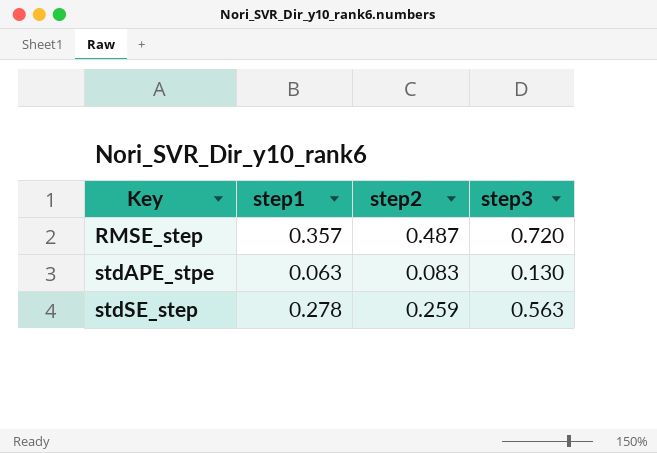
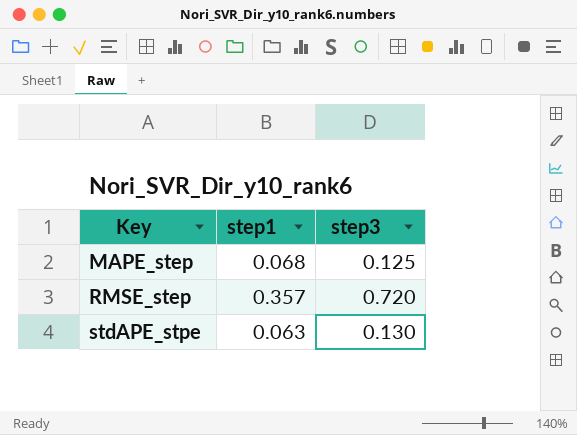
column step2 | position: 3 -> none
row stdSE_step: 0.278 | 0.259 | 0.563 -> none
row MAPE_step: none -> 0.068 | 0.125

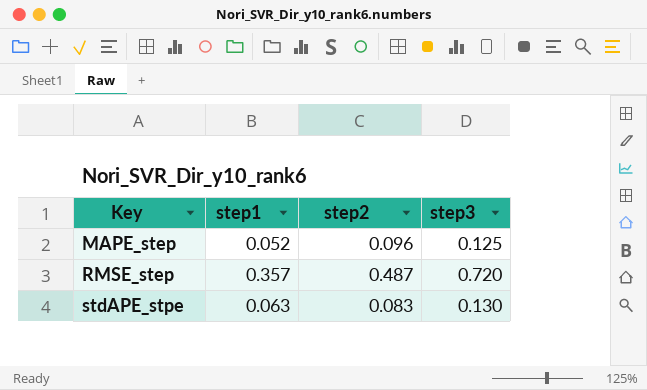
column step2 | position: none -> 3
MAPE_step | step1: 0.068 -> 0.052

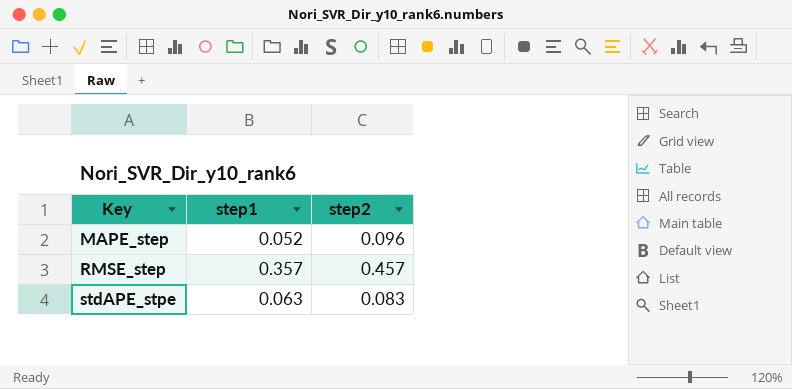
column step3 | position: 4 -> none
RMSE_step | step2: 0.487 -> 0.457

